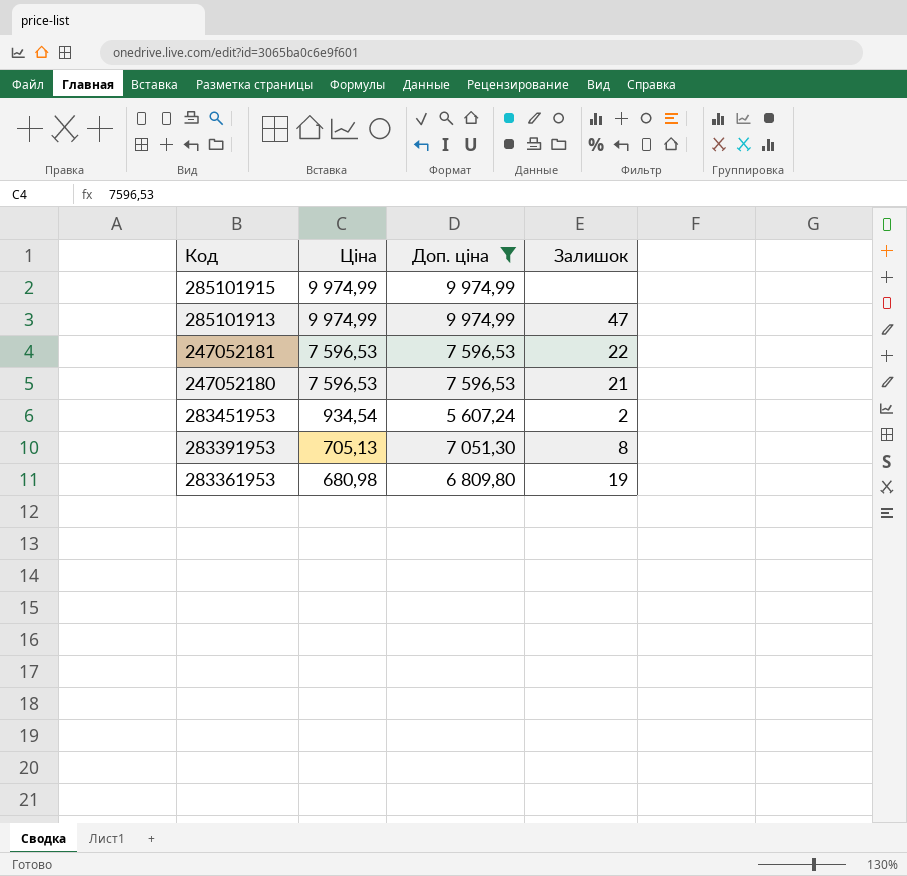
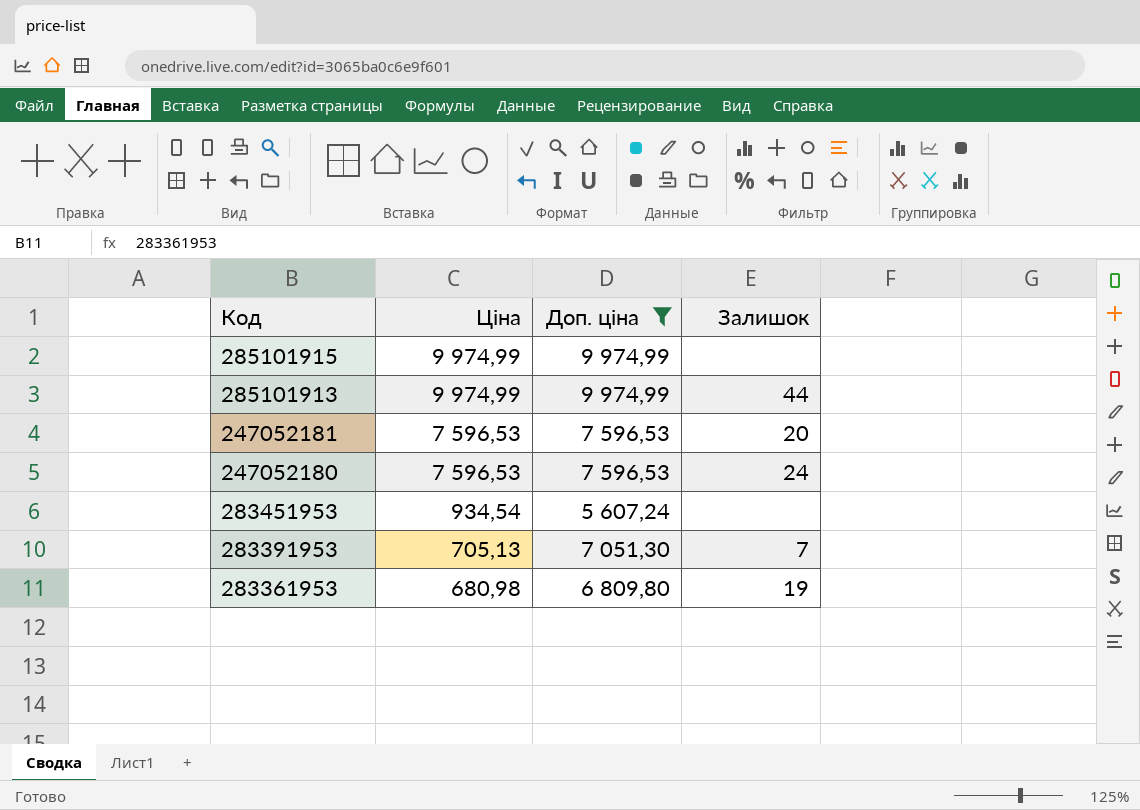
285101913 | Залишок: 47 -> 44
247052181 | Залишок: 22 -> 20
247052180 | Залишок: 21 -> 24
283451953 | Залишок: 2 -> none
283391953 | Залишок: 8 -> 7

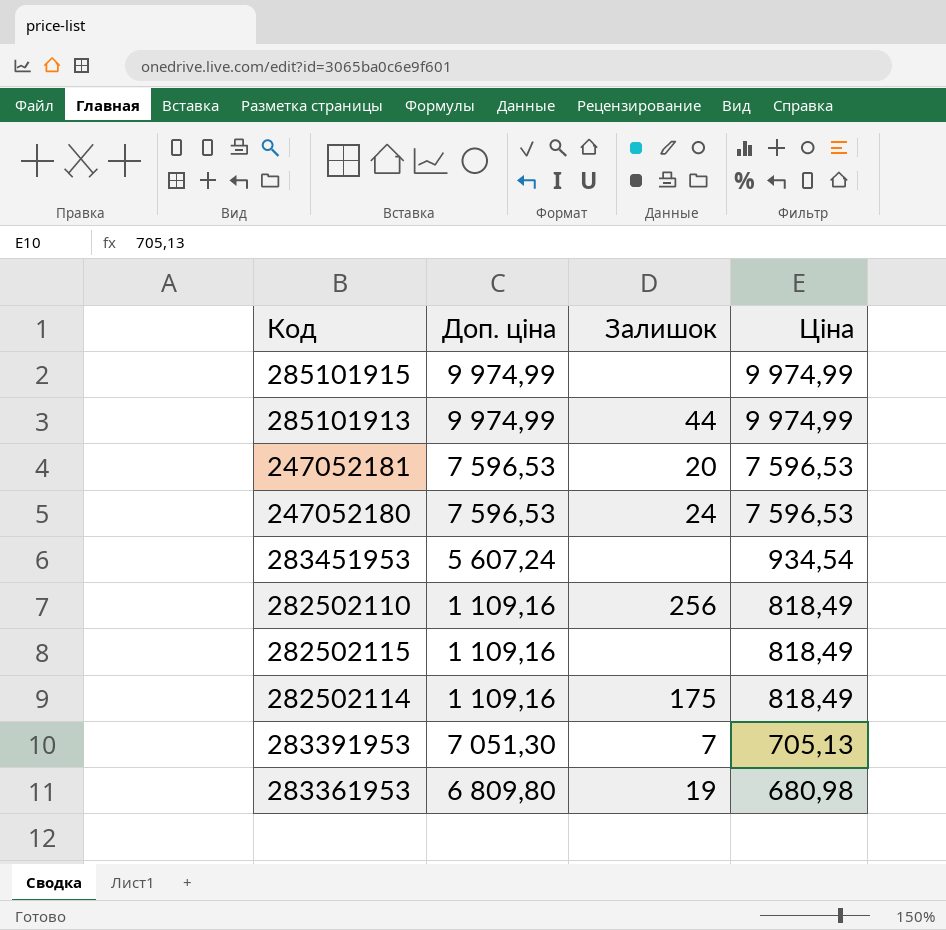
filter: Доп. ціна != 1 109,16 -> none
column Ціна | position: 2 -> 4

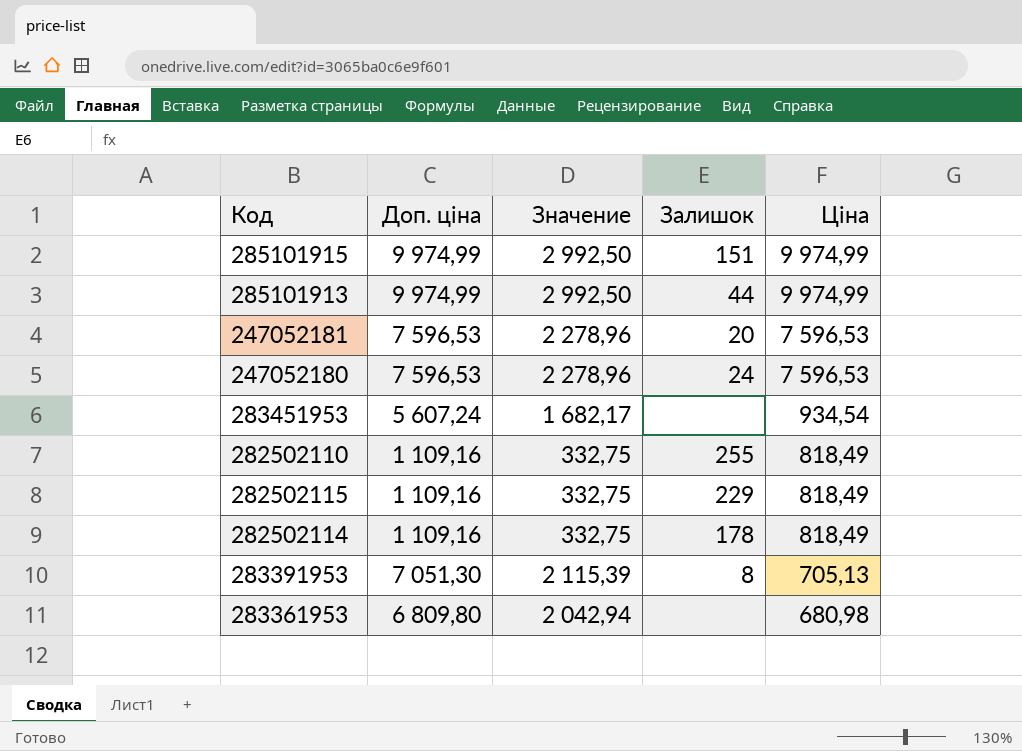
column Значение | formula: none -> [Доп. ціна] * 0,3
285101915 | Залишок: none -> 151
282502110 | Залишок: 256 -> 255
282502115 | Залишок: none -> 229
282502114 | Залишок: 175 -> 178
283391953 | Залишок: 7 -> 8
283361953 | Залишок: 19 -> none

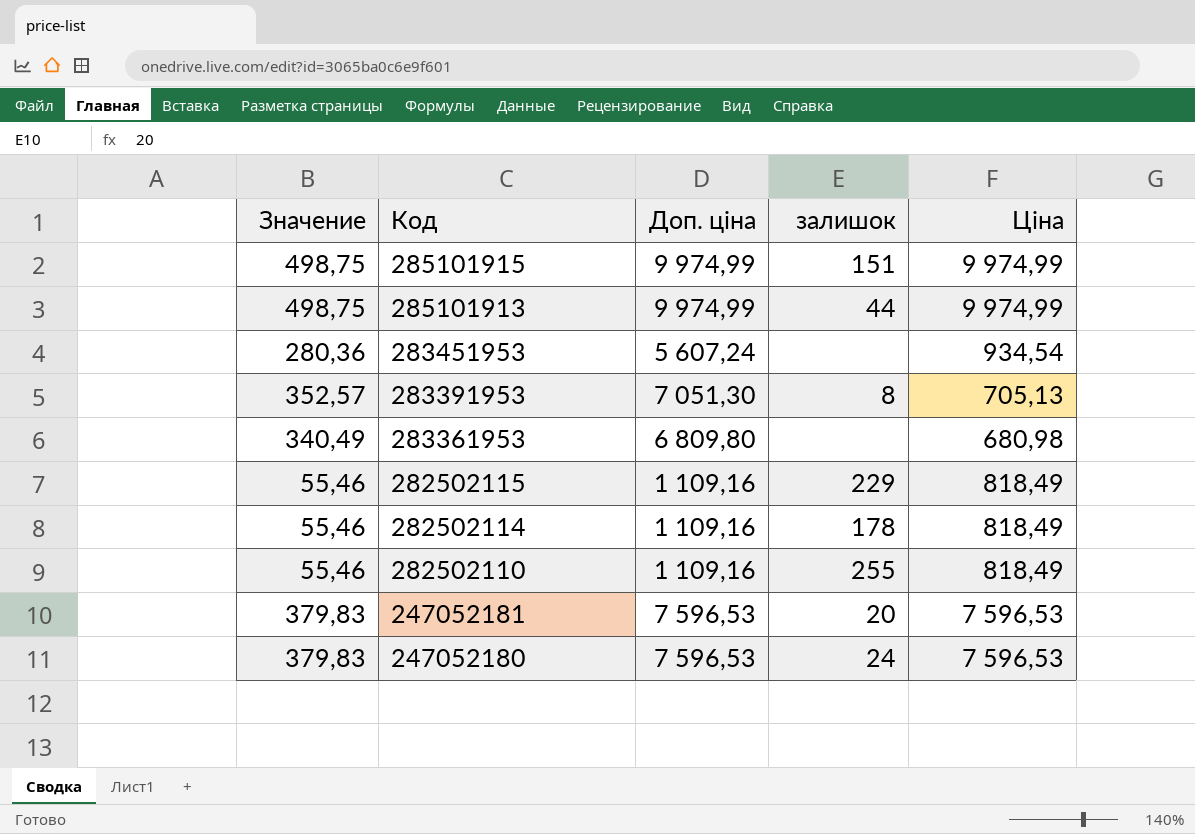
row order: Ціна descending -> Код descending
column Значение | formula: [Доп. ціна] * 0,3 -> [Доп. ціна] * 0,05
column Значение | position: 3 -> 1
column name: Залишок -> залишок

